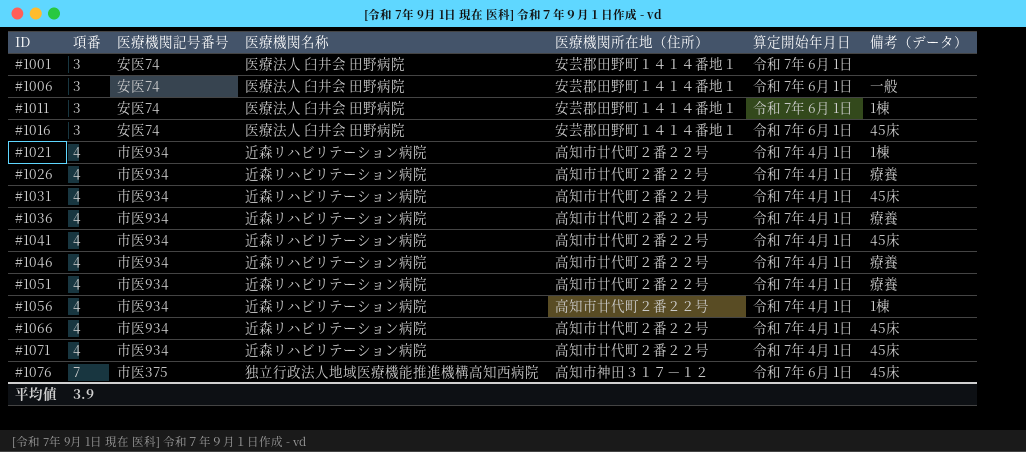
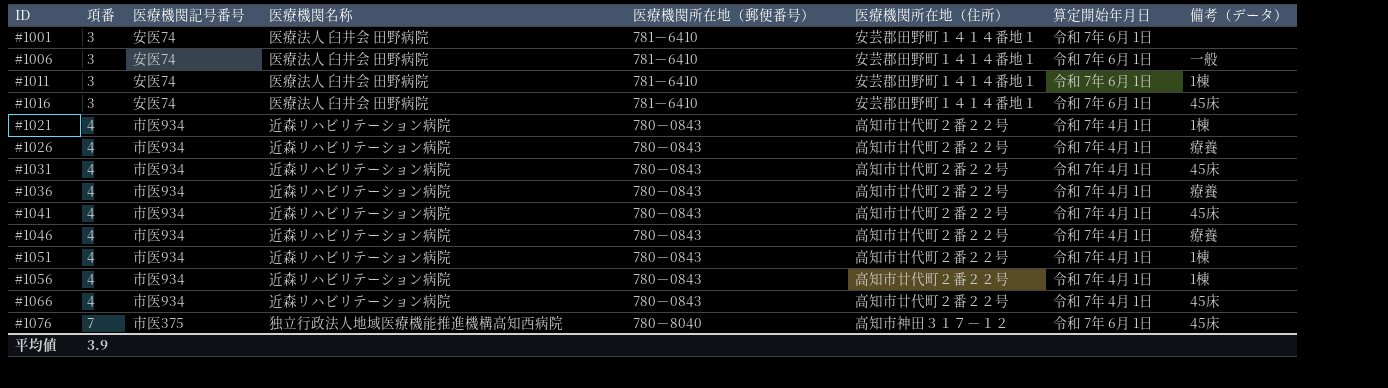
column 医療機関所在地（郵便番号） | position: none -> 5
row #1071: 4 | 市医934 | 近森リハビリテーション病院 | 高知市廿代町２番２２号 | 令和 7年 4月 1日 | 45床 -> none
#1051 | 備考（データ）: 療養 -> 1棟

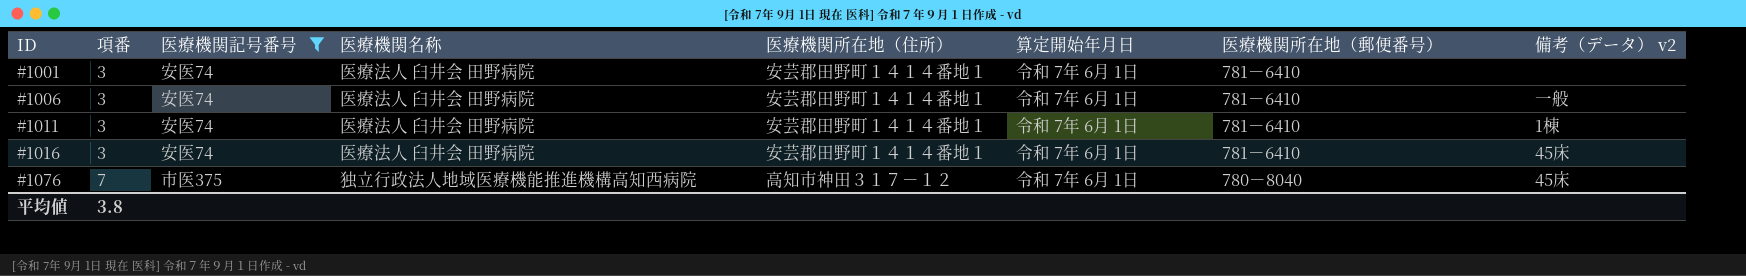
filter: none -> 医療機関記号番号 != 市医934
column 医療機関所在地（郵便番号） | position: 5 -> 7
column name: 備考（データ） -> 備考（データ） v2
平均値 | 項番: 3.9 -> 3.8

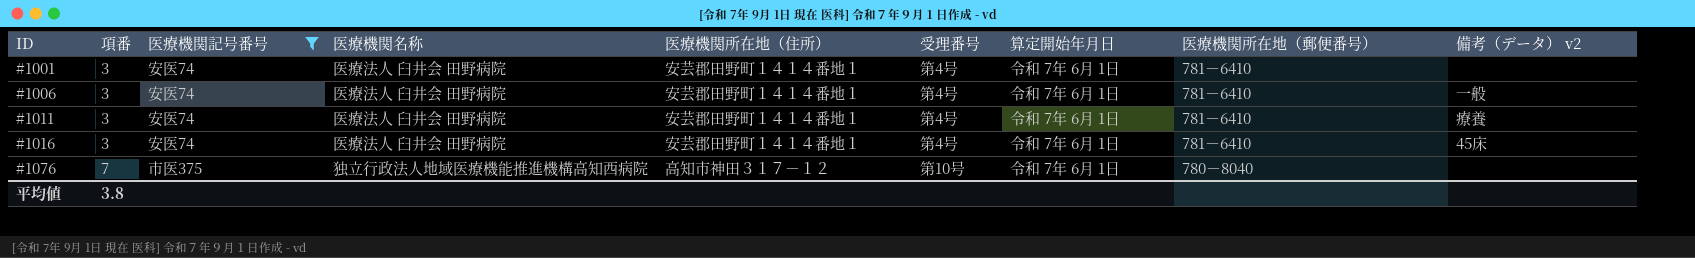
column 受理番号 | position: none -> 6
#1011 | 備考（データ） v2: 1棟 -> 療養
#1076 | 備考（データ） v2: 45床 -> none

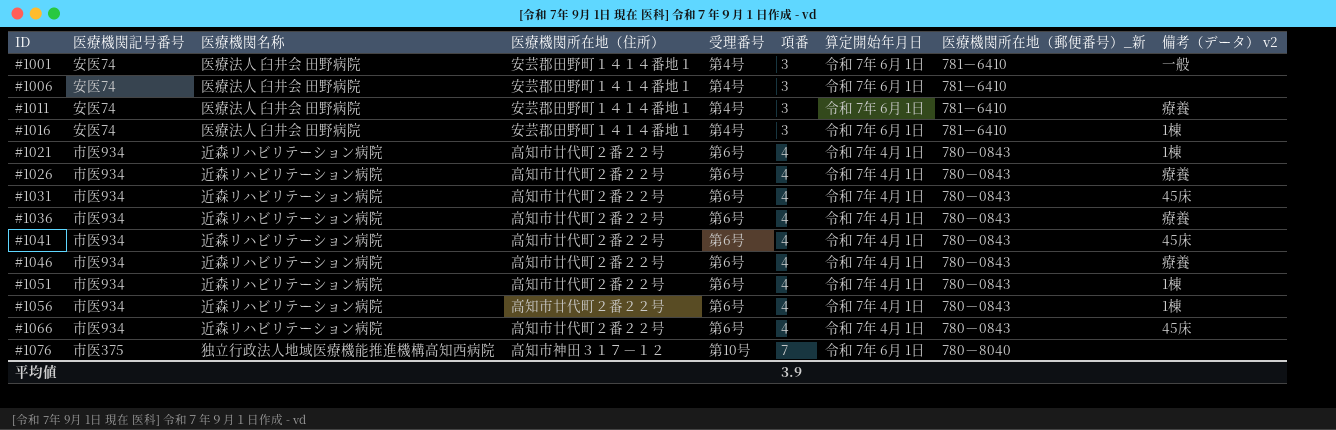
filter: 医療機関記号番号 != 市医934 -> none
column 項番 | position: 2 -> 6
column name: 医療機関所在地（郵便番号） -> 医療機関所在地（郵便番号）_新
#1001 | 備考（データ） v2: none -> 一般
#1006 | 備考（データ） v2: 一般 -> none
#1016 | 備考（データ） v2: 45床 -> 1棟
平均値 | 項番: 3.8 -> 3.9

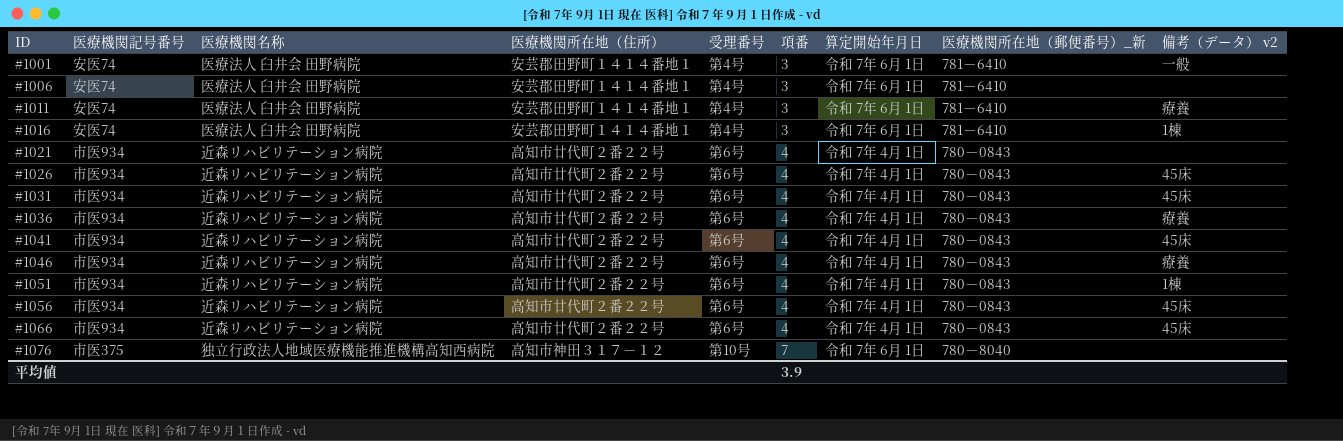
#1021 | 備考（データ） v2: 1棟 -> none
#1026 | 備考（データ） v2: 療養 -> 45床
#1056 | 備考（データ） v2: 1棟 -> 45床

